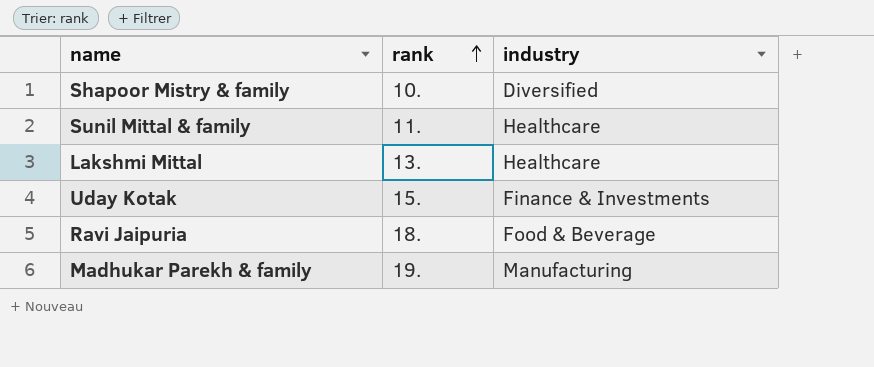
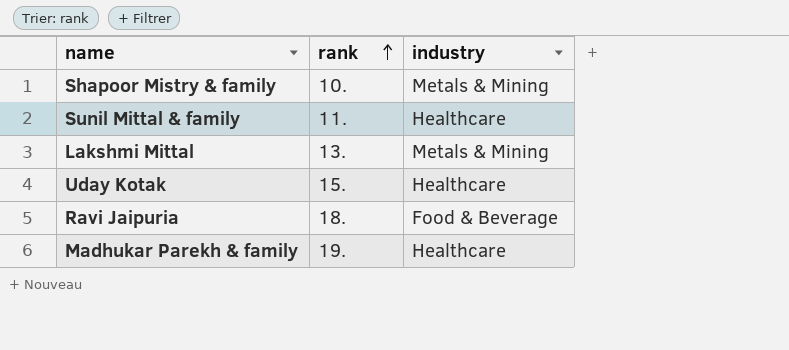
Shapoor Mistry & family | industry: Diversified -> Metals & Mining
Lakshmi Mittal | industry: Healthcare -> Metals & Mining
Uday Kotak | industry: Finance & Investments -> Healthcare
Madhukar Parekh & family | industry: Manufacturing -> Healthcare

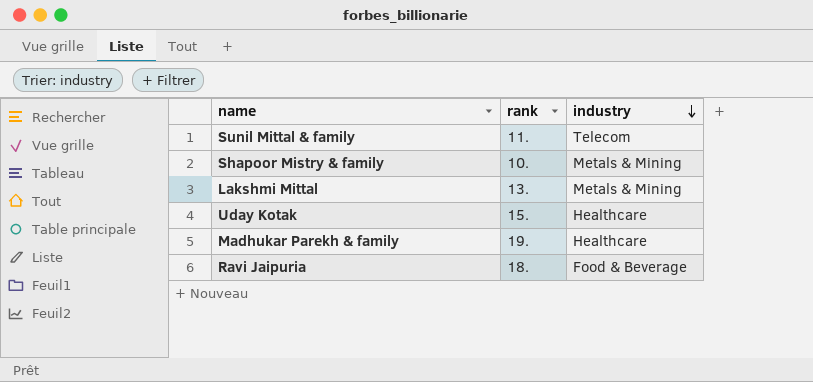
row order: rank ascending -> industry descending
Sunil Mittal & family | industry: Healthcare -> Telecom

